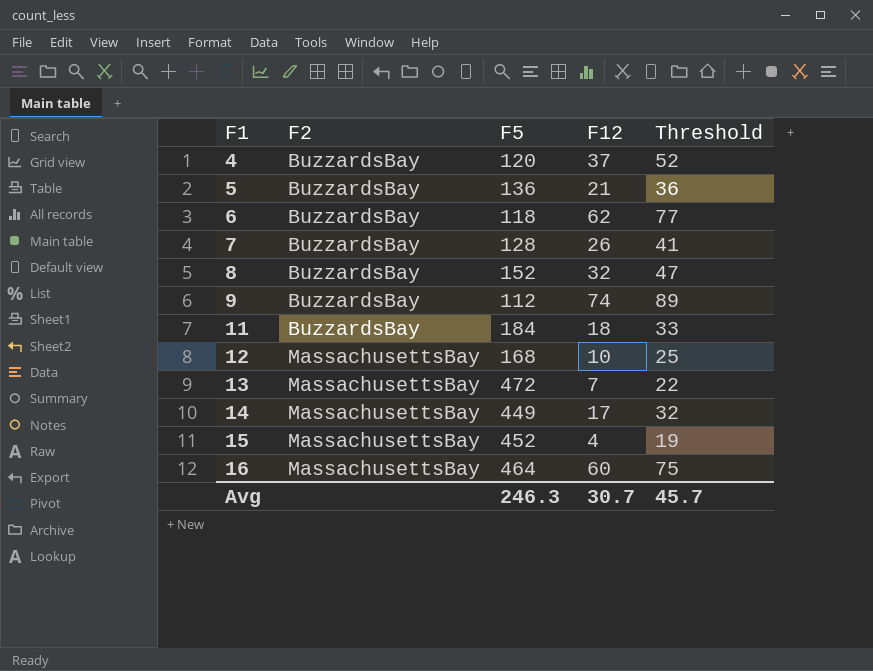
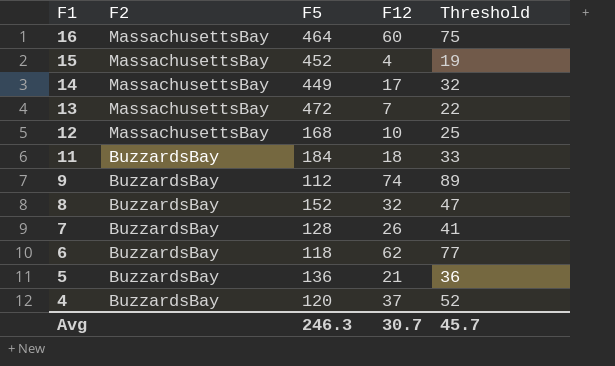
row order: F1 ascending -> F1 descending

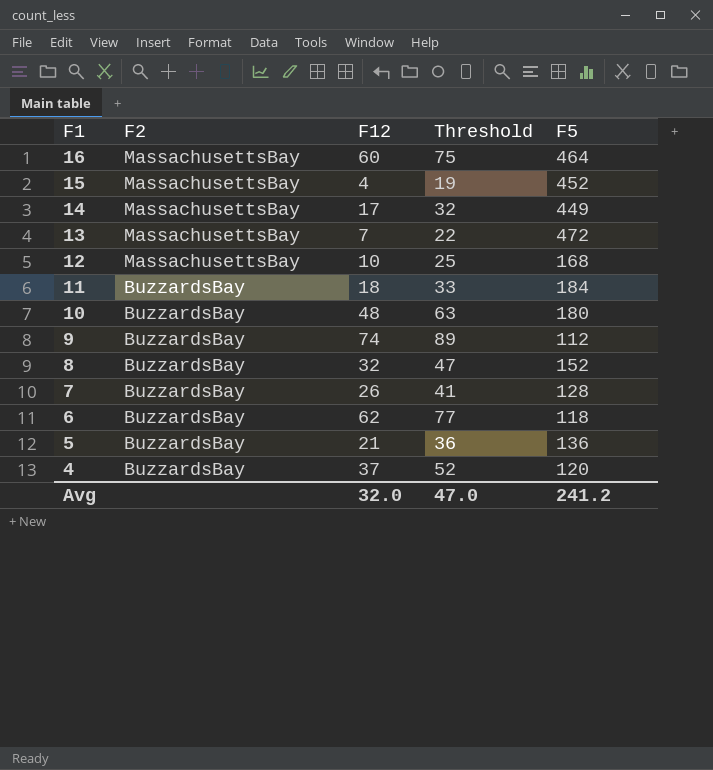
column F5 | position: 3 -> 5
row 10: none -> BuzzardsBay | 48 | 63 | 180
Avg | F12: 30.7 -> 32.0
Avg | Threshold: 45.7 -> 47.0
Avg | F5: 246.3 -> 241.2

